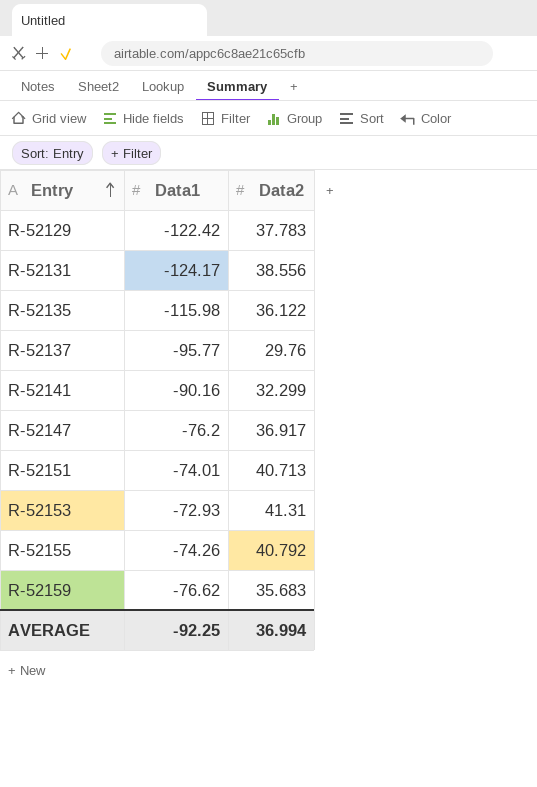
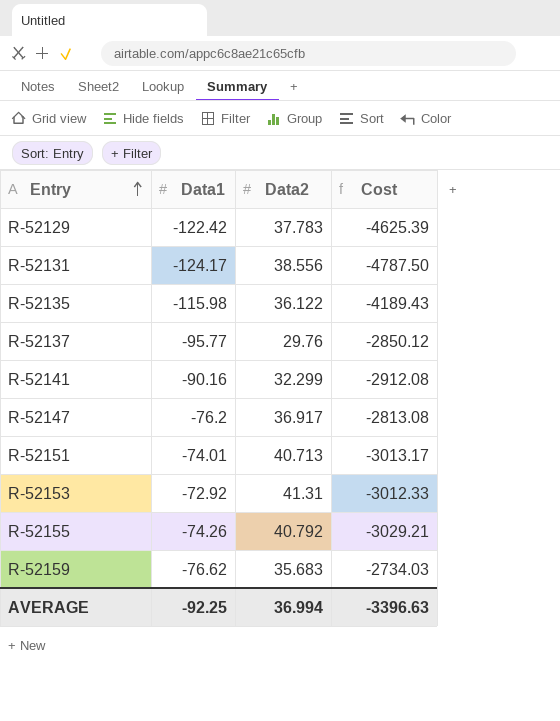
column Cost | formula: none -> [Data1] * [Data2]
R-52153 | Data1: -72.93 -> -72.92

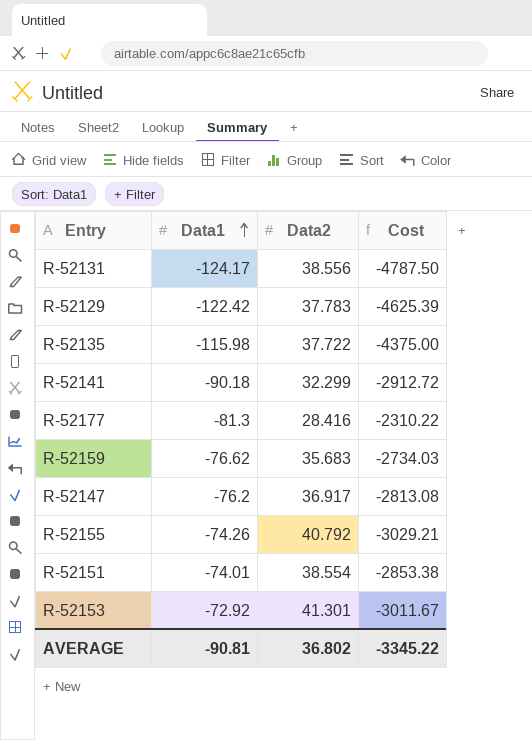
row order: Entry ascending -> Data1 ascending
row R-52137: -95.77 | 29.76 | -2850.12 -> none
R-52135 | Data2: 36.122 -> 37.722
R-52135 | Cost: -4189.43 -> -4375.00
R-52141 | Data1: -90.16 -> -90.18
R-52141 | Cost: -2912.08 -> -2912.72
row R-52177: none -> -81.3 | 28.416 | -2310.22
R-52151 | Data2: 40.713 -> 38.554
R-52151 | Cost: -3013.17 -> -2853.38
R-52153 | Data2: 41.31 -> 41.301
R-52153 | Cost: -3012.33 -> -3011.67
AVERAGE | Data1: -92.25 -> -90.81
AVERAGE | Data2: 36.994 -> 36.802
AVERAGE | Cost: -3396.63 -> -3345.22

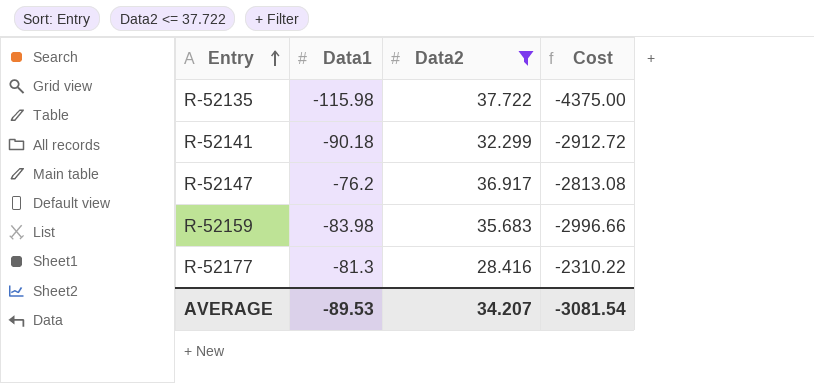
filter: none -> Data2 <= 37.722
row order: Data1 ascending -> Entry ascending
R-52159 | Data1: -76.62 -> -83.98
R-52159 | Cost: -2734.03 -> -2996.66
AVERAGE | Data1: -90.81 -> -89.53
AVERAGE | Data2: 36.802 -> 34.207
AVERAGE | Cost: -3345.22 -> -3081.54

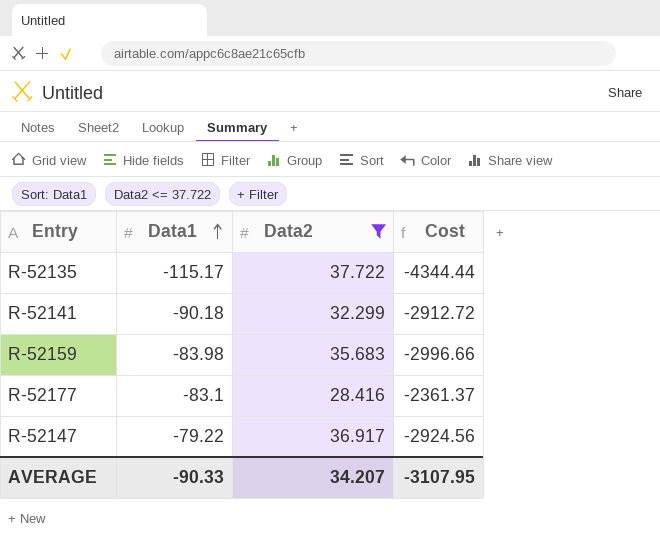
row order: Entry ascending -> Data1 ascending
R-52135 | Data1: -115.98 -> -115.17
R-52135 | Cost: -4375.00 -> -4344.44
R-52177 | Data1: -81.3 -> -83.1
R-52177 | Cost: -2310.22 -> -2361.37
R-52147 | Data1: -76.2 -> -79.22
R-52147 | Cost: -2813.08 -> -2924.56
AVERAGE | Data1: -89.53 -> -90.33
AVERAGE | Cost: -3081.54 -> -3107.95

